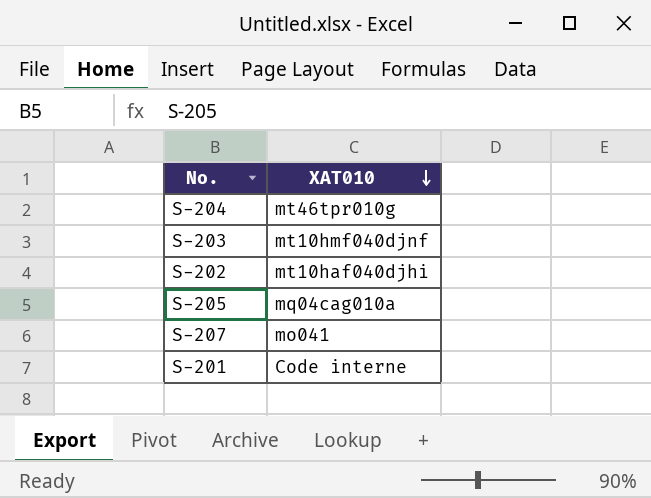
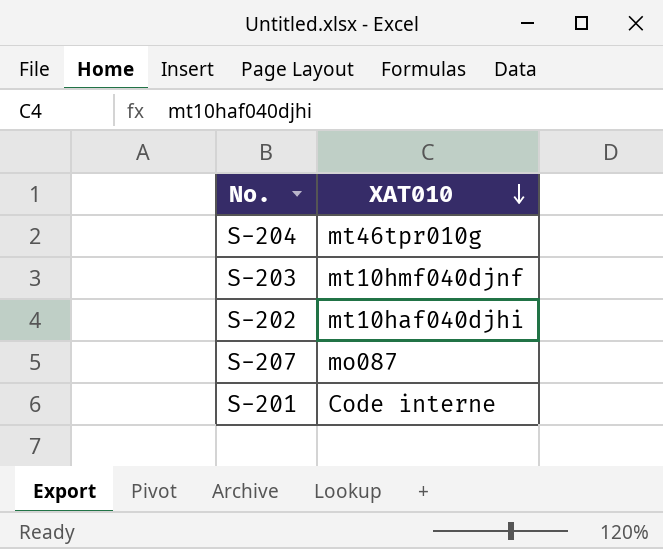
row S-205: mq04cag010a -> none
S-207 | XAT010: mo041 -> mo087

